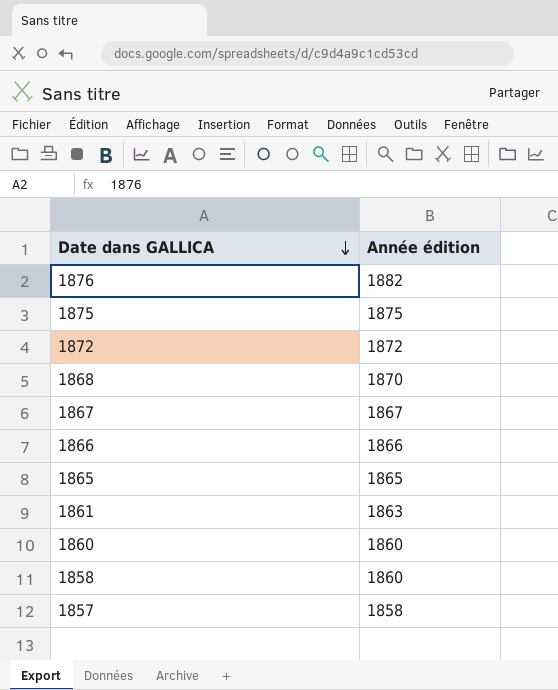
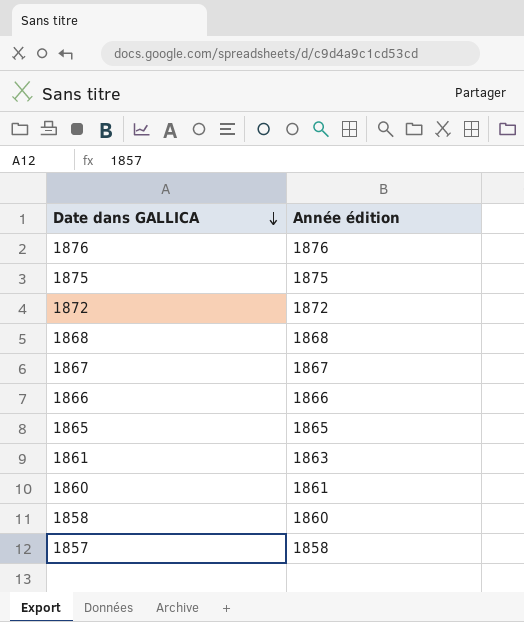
1876 | Année édition: 1882 -> 1876
1868 | Année édition: 1870 -> 1868
1860 | Année édition: 1860 -> 1861

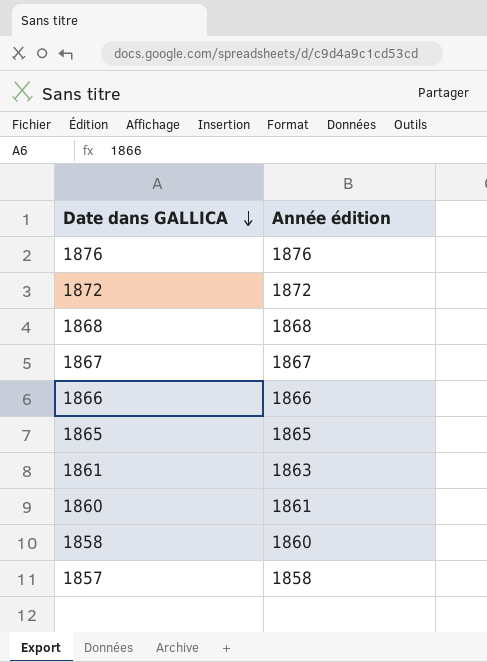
row 1875: 1875 -> none

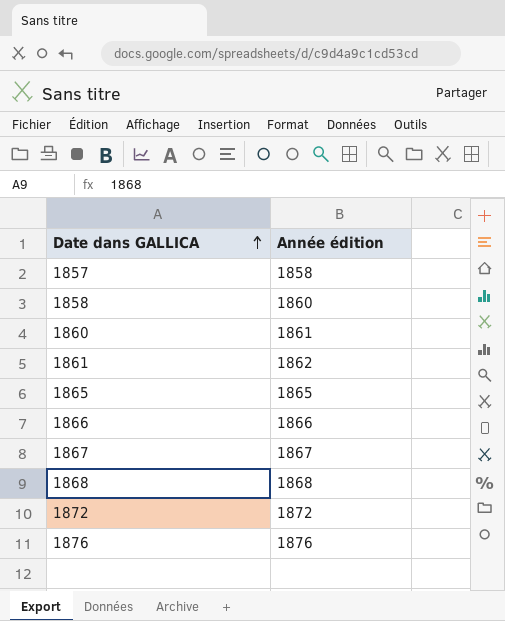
row order: Date dans GALLICA descending -> Date dans GALLICA ascending
1861 | Année édition: 1863 -> 1862

